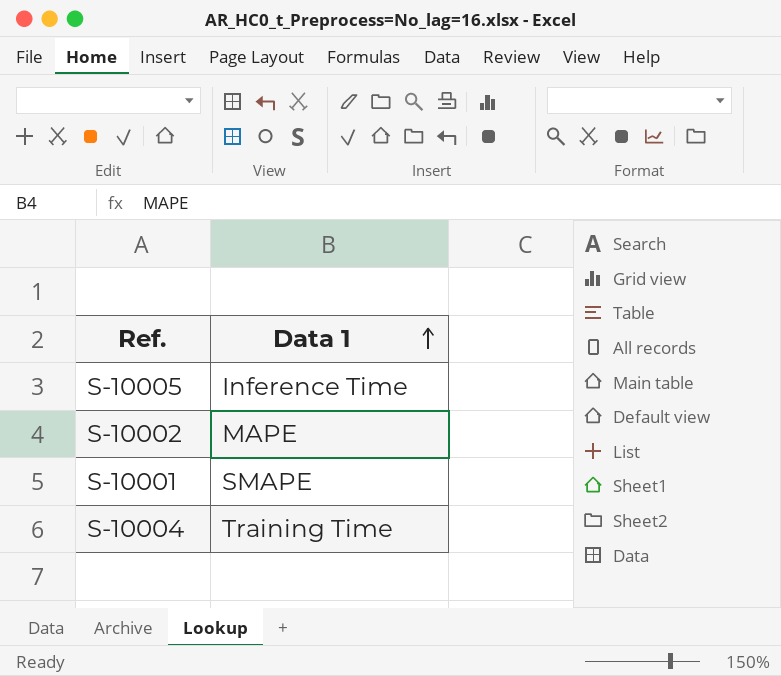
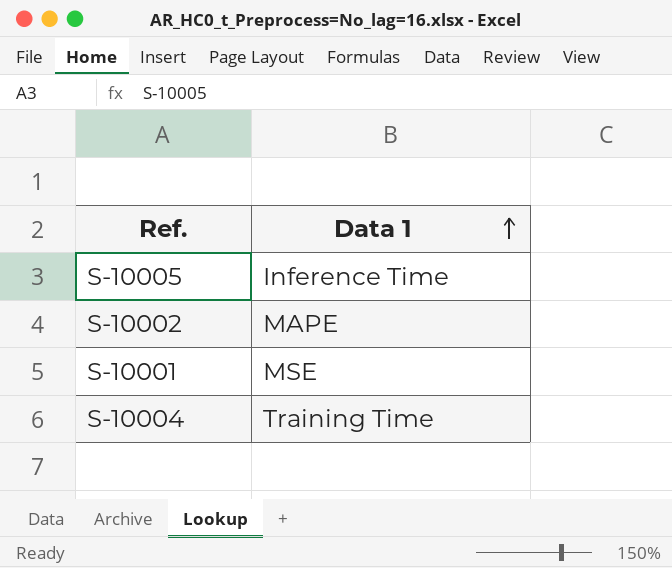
S-10001 | Data 1: SMAPE -> MSE

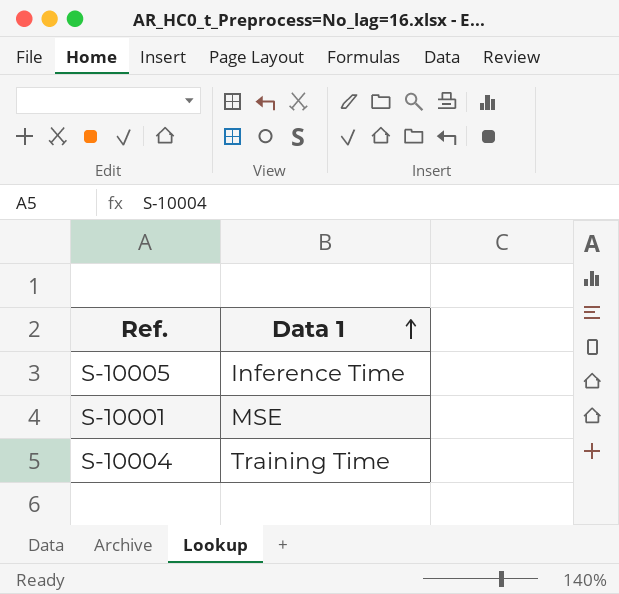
row S-10002: MAPE -> none

